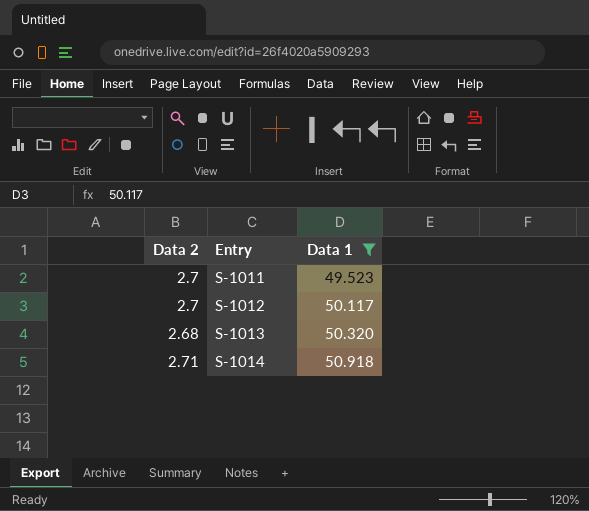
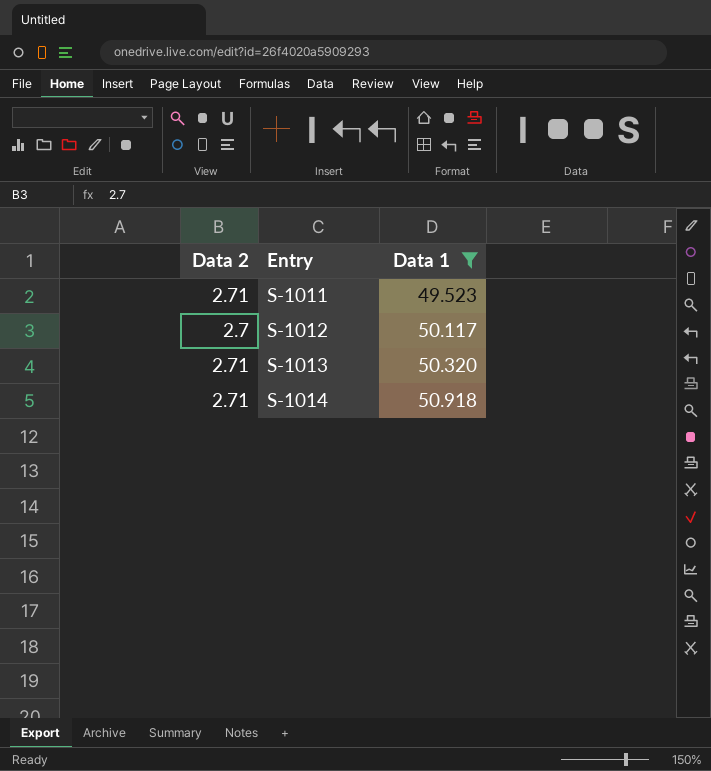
S-1011 | Data 2: 2.7 -> 2.71
S-1013 | Data 2: 2.68 -> 2.71

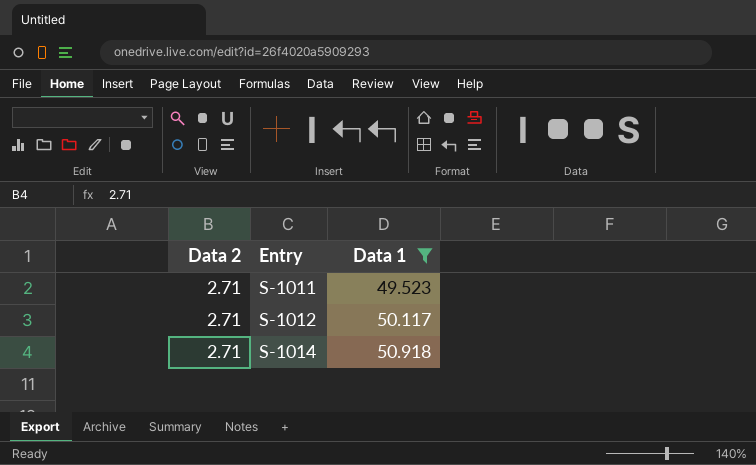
row S-1013: 2.71 | 50.320 -> none
S-1012 | Data 2: 2.7 -> 2.71

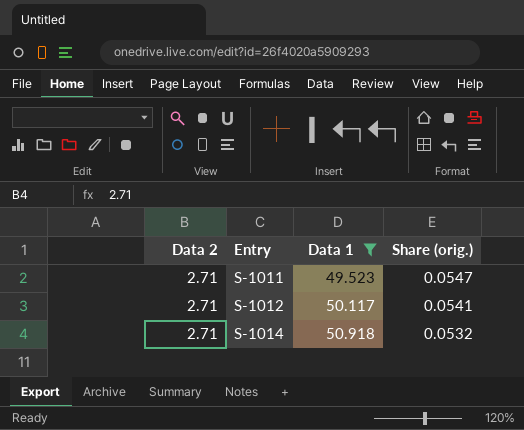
column Share (orig.) | formula: none -> [Data 2] / [Data 1]

